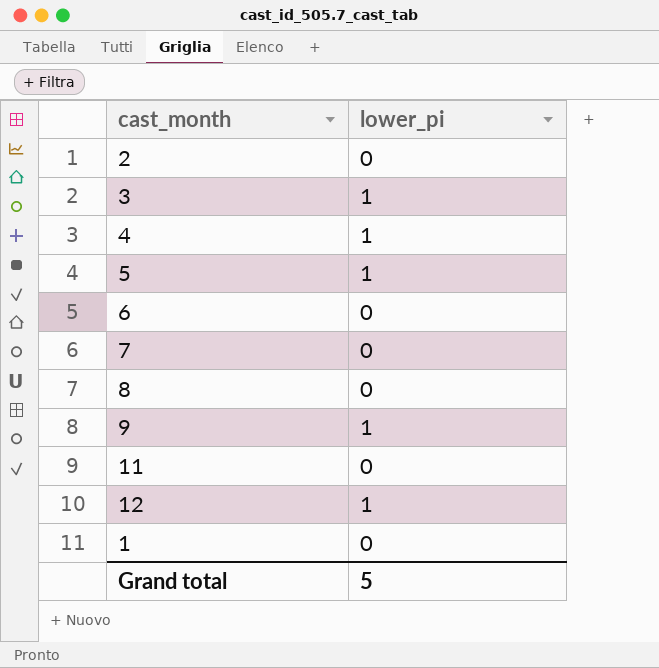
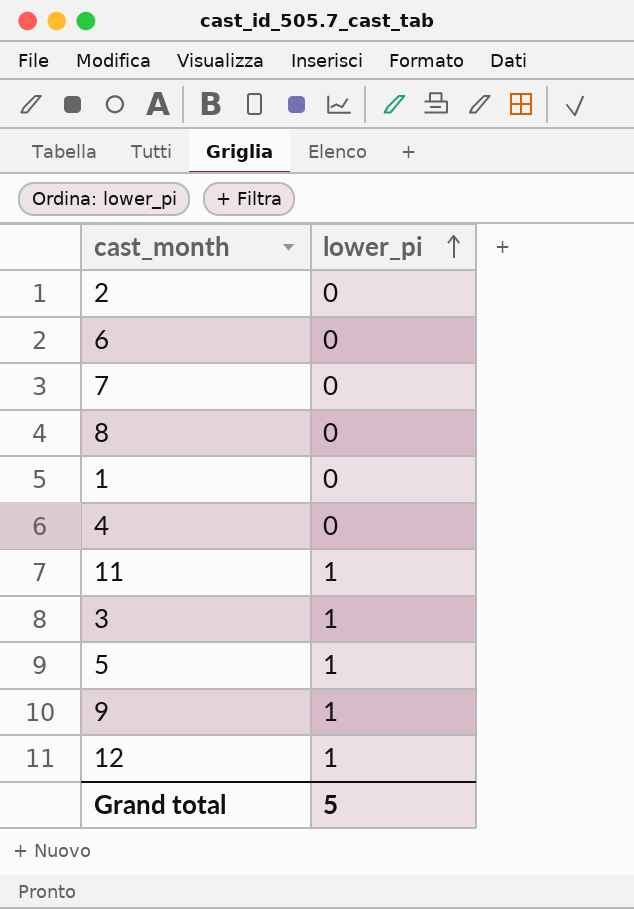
row order: none -> lower_pi ascending
4 | lower_pi: 1 -> 0
11 | lower_pi: 0 -> 1

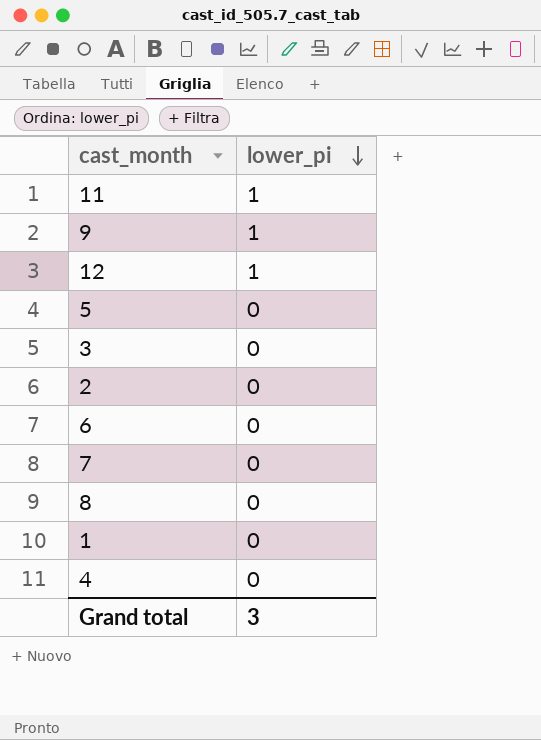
row order: lower_pi ascending -> lower_pi descending
5 | lower_pi: 1 -> 0
3 | lower_pi: 1 -> 0
Grand total | lower_pi: 5 -> 3

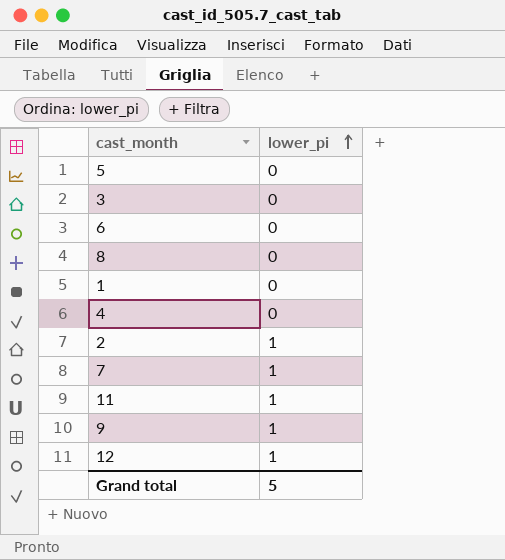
row order: lower_pi descending -> lower_pi ascending
2 | lower_pi: 0 -> 1
7 | lower_pi: 0 -> 1
Grand total | lower_pi: 3 -> 5

